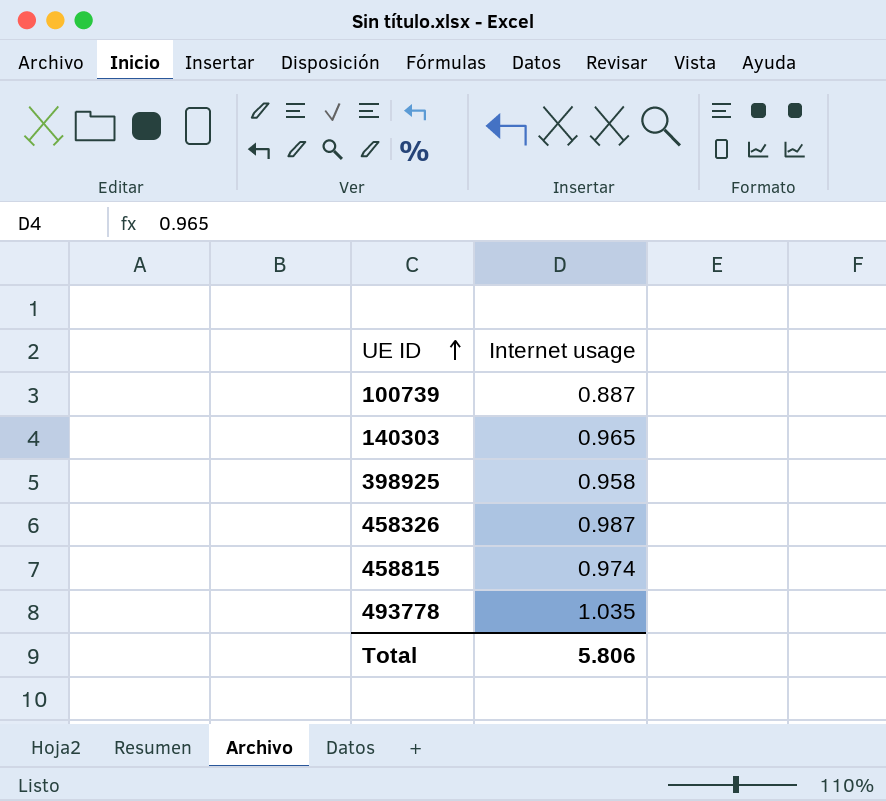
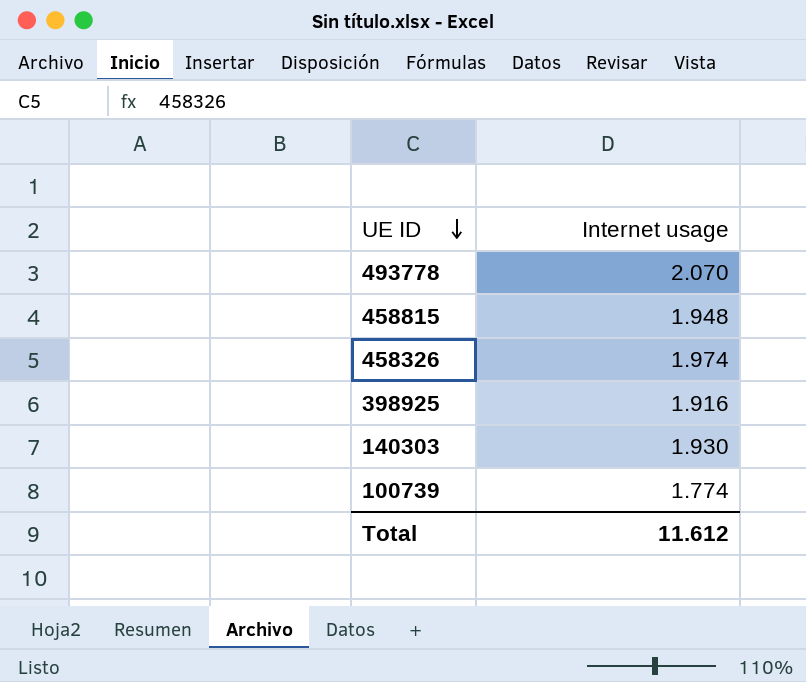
row order: UE ID ascending -> UE ID descending
493778 | Internet usage: 1.035 -> 2.070
458815 | Internet usage: 0.974 -> 1.948
458326 | Internet usage: 0.987 -> 1.974
398925 | Internet usage: 0.958 -> 1.916
140303 | Internet usage: 0.965 -> 1.930
100739 | Internet usage: 0.887 -> 1.774
Total | Internet usage: 5.806 -> 11.612

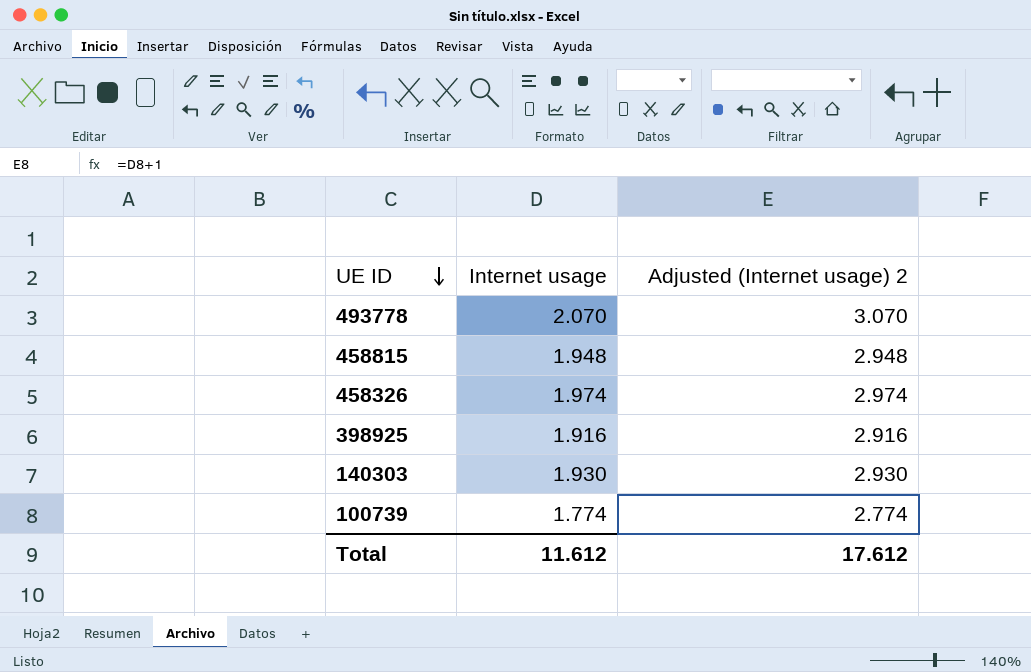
column Adjusted (Internet usage) 2 | formula: none -> [Internet usage] + 1

